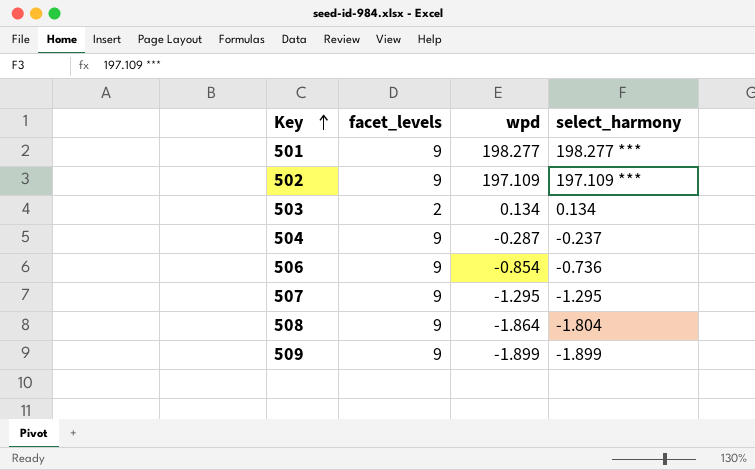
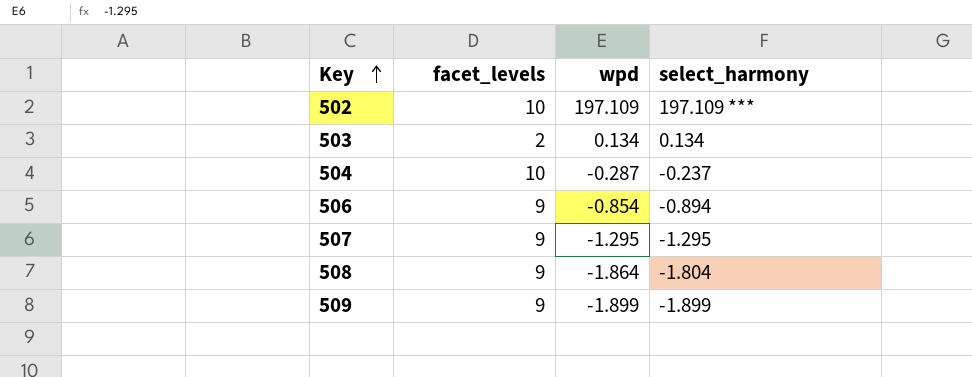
row 501: 9 | 198.277 | 198.277 *** -> none
502 | facet_levels: 9 -> 10
504 | facet_levels: 9 -> 10
506 | select_harmony: -0.736 -> -0.894

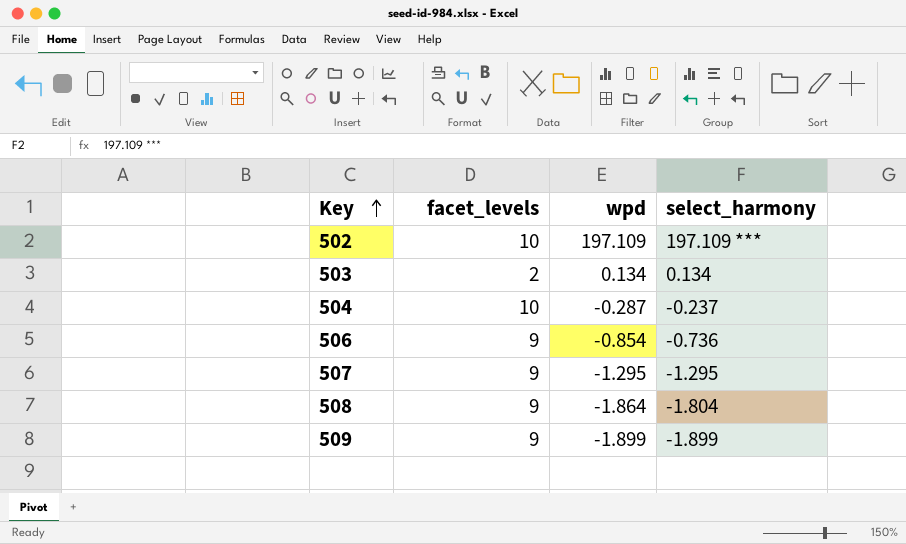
506 | select_harmony: -0.894 -> -0.736

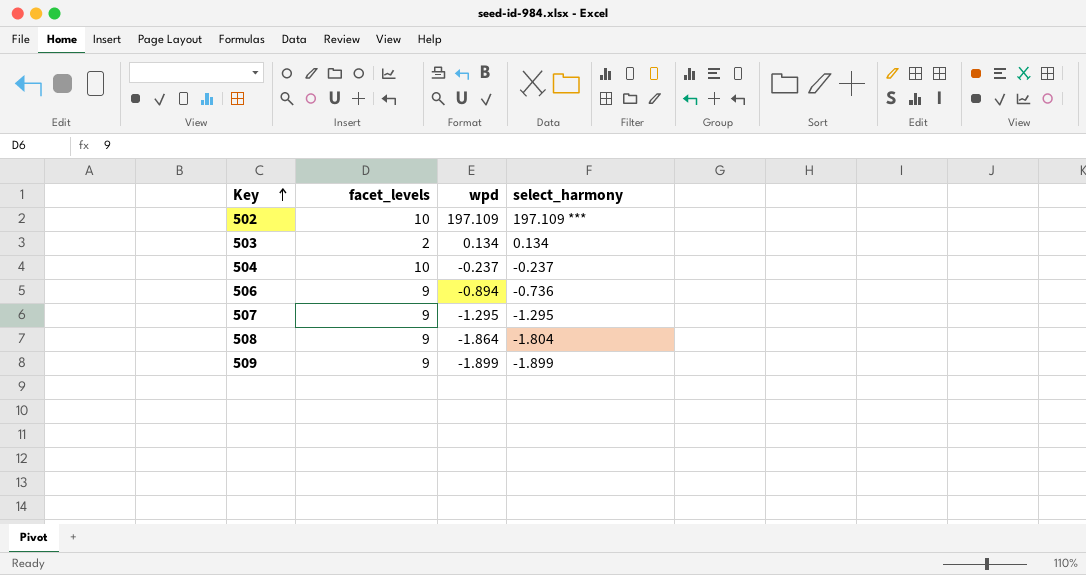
504 | wpd: -0.287 -> -0.237
506 | wpd: -0.854 -> -0.894

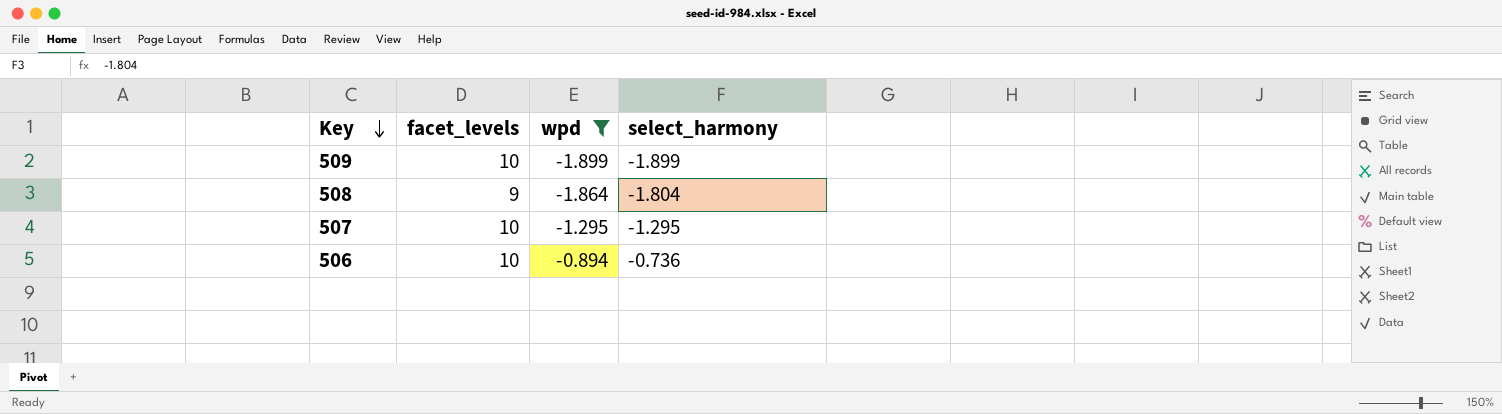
filter: none -> wpd <= -0.894
row order: Key ascending -> Key descending
509 | facet_levels: 9 -> 10
507 | facet_levels: 9 -> 10
506 | facet_levels: 9 -> 10

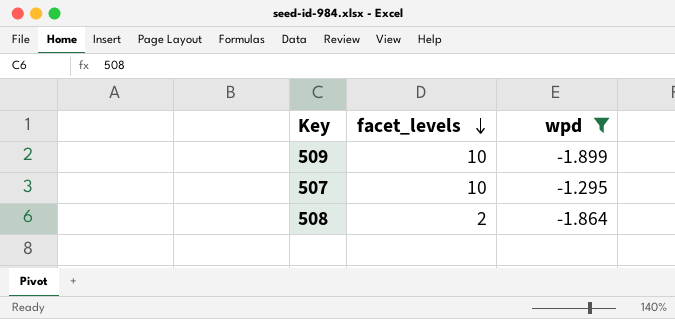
row order: Key descending -> facet_levels descending
column select_harmony | position: 4 -> none
row 506: 10 | -0.894 | -0.736 -> none
508 | facet_levels: 9 -> 2

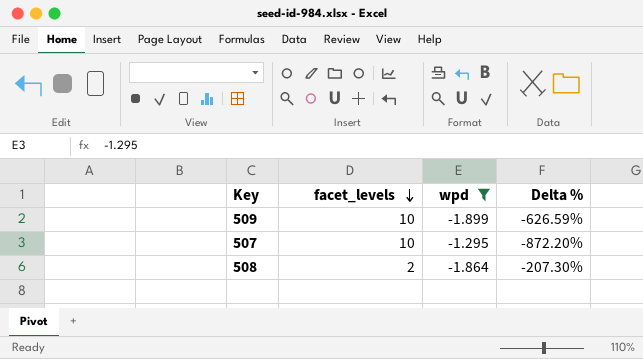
column Delta % | formula: none -> ([facet_levels] - [wpd]) / [wpd]

